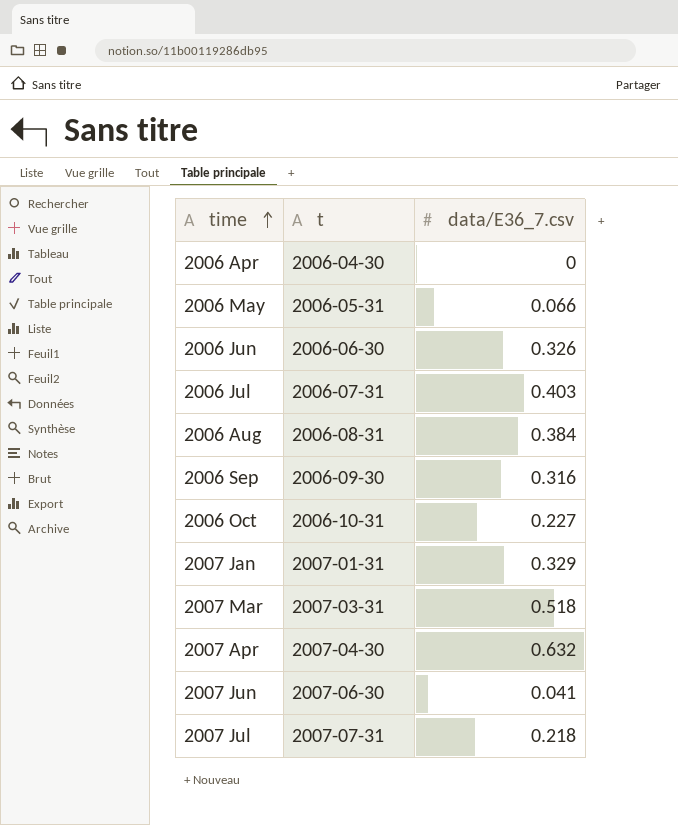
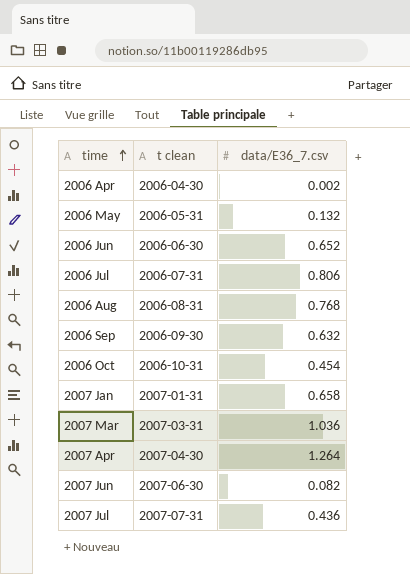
column name: t -> t clean
2006 Apr | data/E36_7.csv: 0 -> 0.002
2006 May | data/E36_7.csv: 0.066 -> 0.132
2006 Jun | data/E36_7.csv: 0.326 -> 0.652
2006 Jul | data/E36_7.csv: 0.403 -> 0.806
2006 Aug | data/E36_7.csv: 0.384 -> 0.768
2006 Sep | data/E36_7.csv: 0.316 -> 0.632
2006 Oct | data/E36_7.csv: 0.227 -> 0.454
2007 Jan | data/E36_7.csv: 0.329 -> 0.658
2007 Mar | data/E36_7.csv: 0.518 -> 1.036
2007 Apr | data/E36_7.csv: 0.632 -> 1.264
2007 Jun | data/E36_7.csv: 0.041 -> 0.082
2007 Jul | data/E36_7.csv: 0.218 -> 0.436

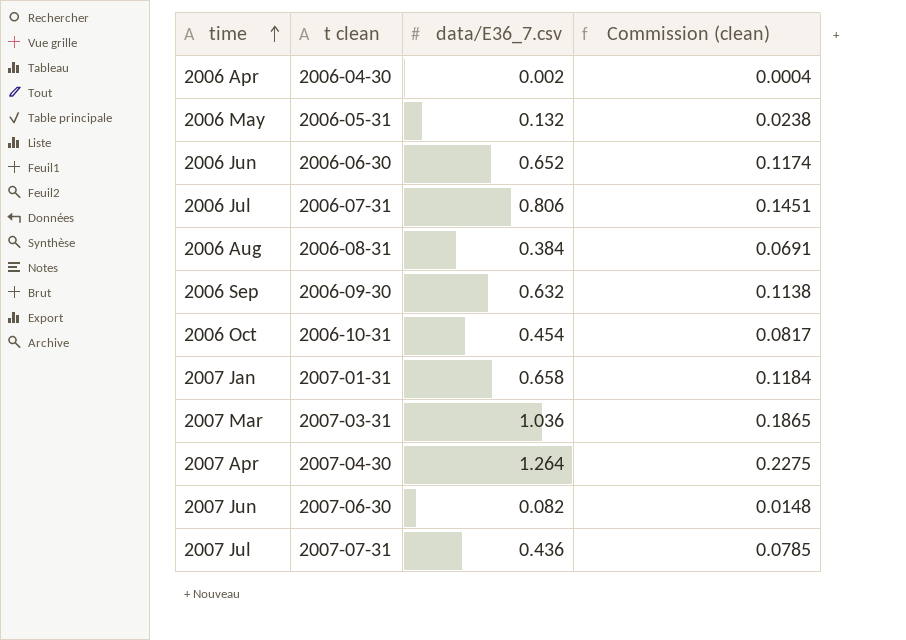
column Commission (clean) | formula: none -> [data/E36_7.csv] * 0.18
2006 Aug | data/E36_7.csv: 0.768 -> 0.384

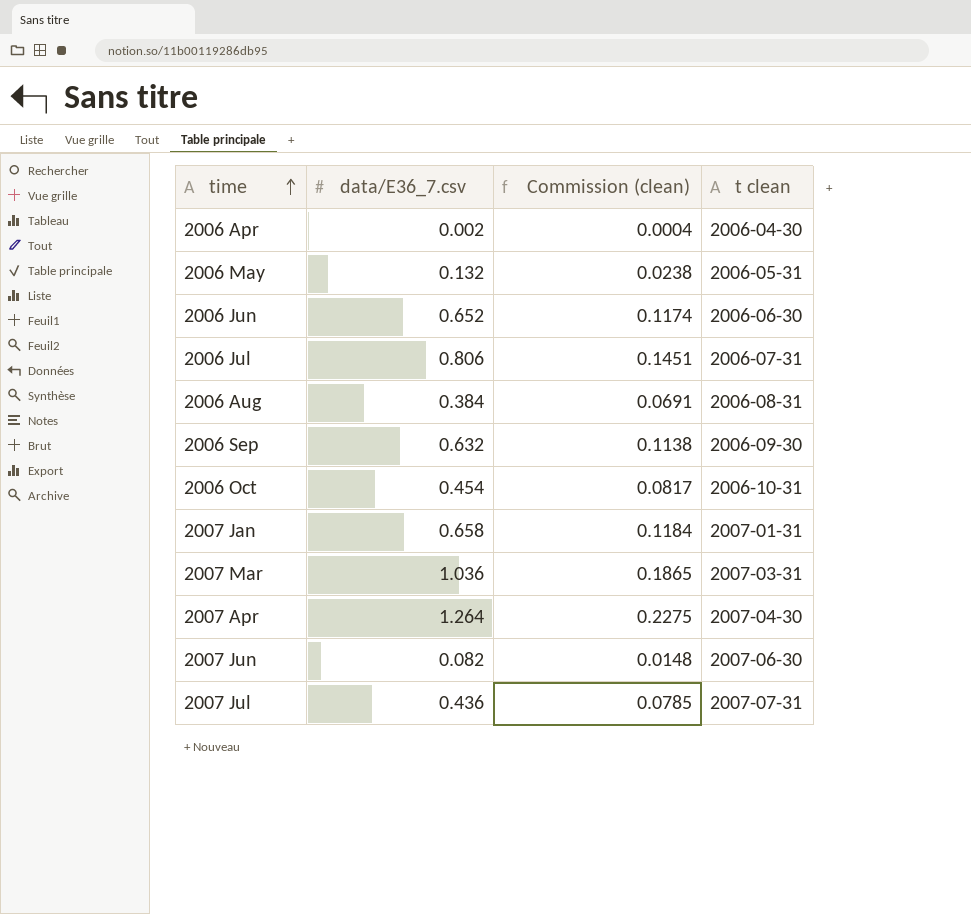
column t clean | position: 2 -> 4

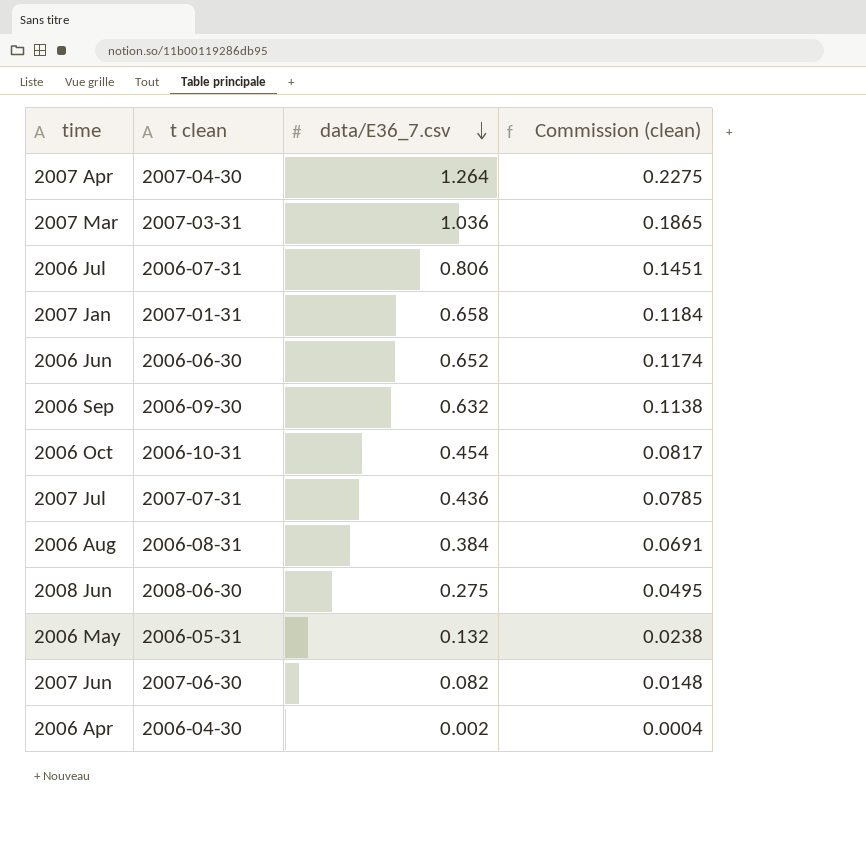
row order: time ascending -> data/E36_7.csv descending
column t clean | position: 4 -> 2
row 2008 Jun: none -> 2008-06-30 | 0.275 | 0.0495

